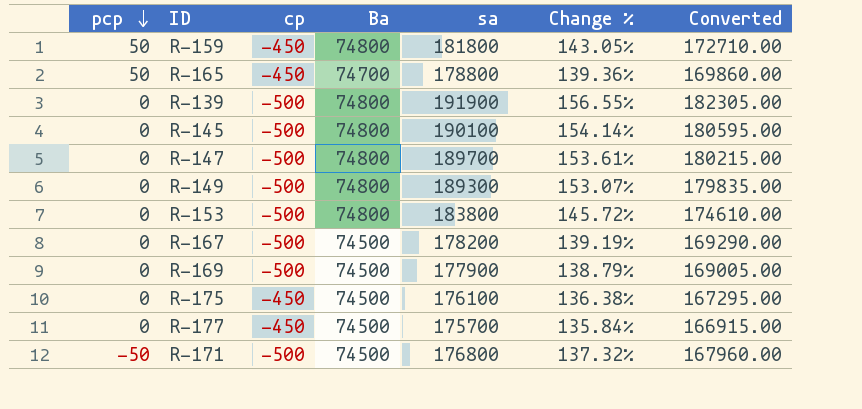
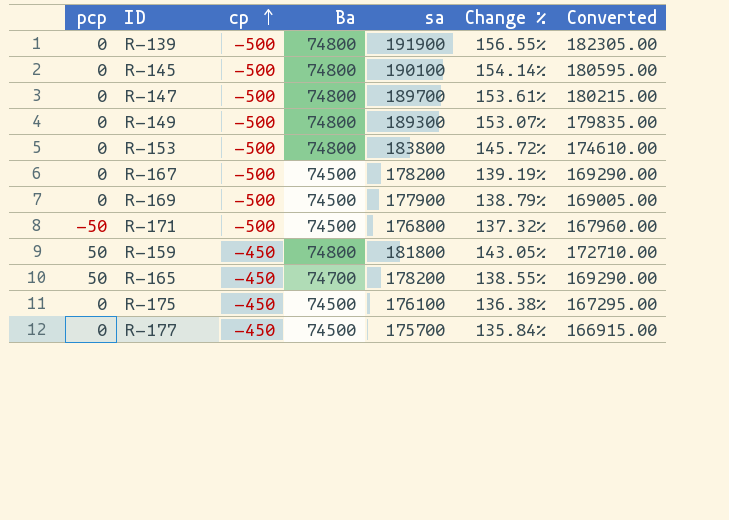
row order: pcp descending -> cp ascending
R-165 | sa: 178800 -> 178200
R-165 | Change %: 139.36% -> 138.55%
R-165 | Converted: 169860.00 -> 169290.00

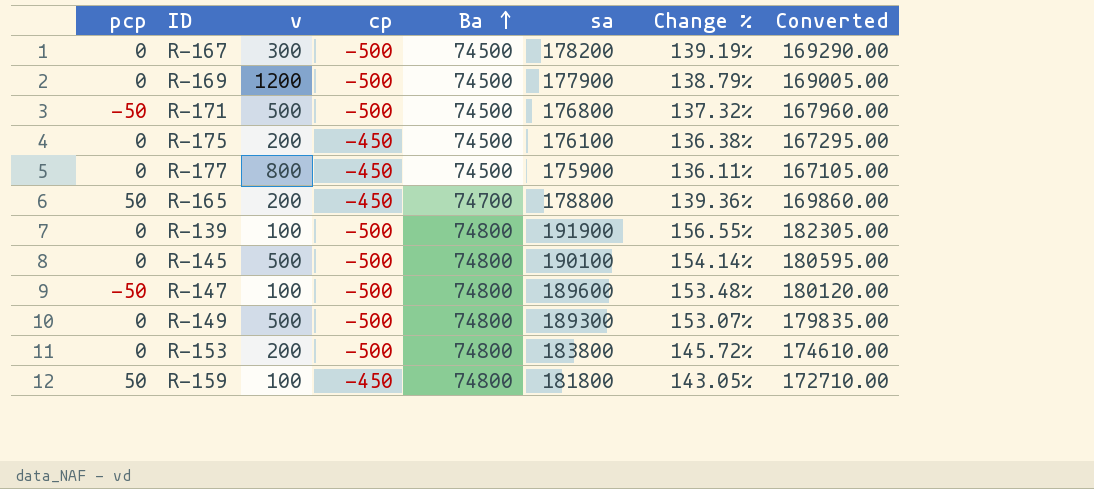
row order: cp ascending -> Ba ascending
column v | position: none -> 3
R-177 | sa: 175700 -> 175900
R-177 | Change %: 135.84% -> 136.11%
R-177 | Converted: 166915.00 -> 167105.00
R-165 | sa: 178200 -> 178800
R-165 | Change %: 138.55% -> 139.36%
R-165 | Converted: 169290.00 -> 169860.00
R-147 | pcp: 0 -> -50
R-147 | sa: 189700 -> 189600
R-147 | Change %: 153.61% -> 153.48%
R-147 | Converted: 180215.00 -> 180120.00

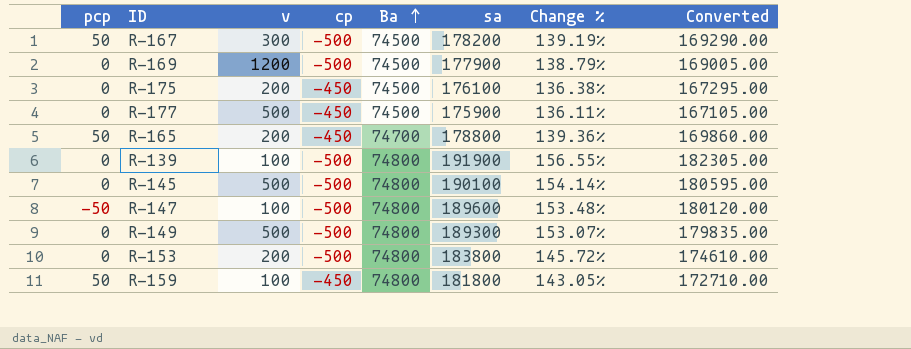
row R-171: -50 | 500 | -500 | 74500 | 176800 | 137.32% | 167960.00 -> none
R-167 | pcp: 0 -> 50
R-177 | v: 800 -> 500

